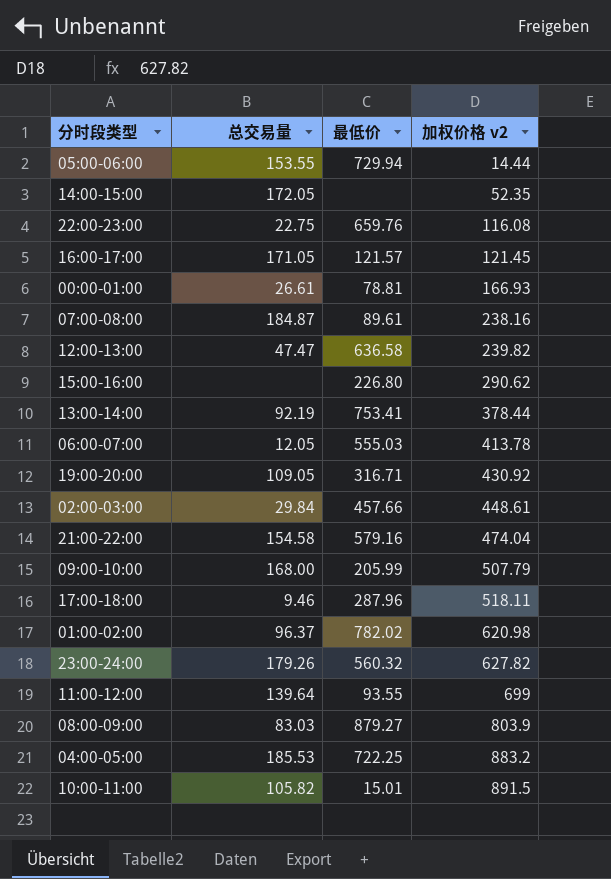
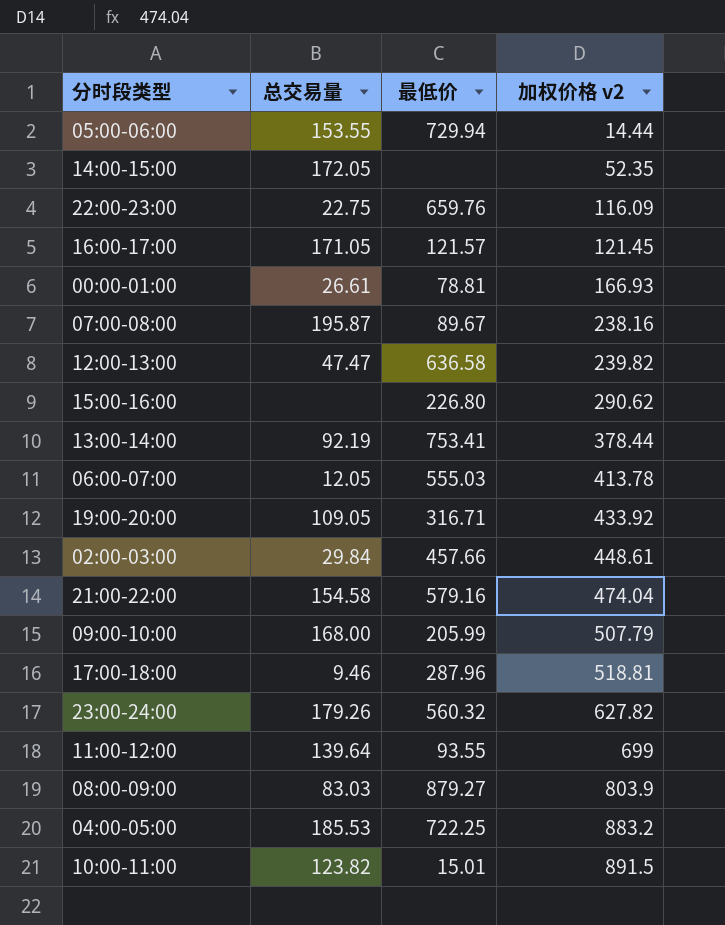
row 01:00-02:00: 96.37 | 782.02 | 620.98 -> none
22:00-23:00 | 加权价格 v2: 116.08 -> 116.09
07:00-08:00 | 总交易量: 184.87 -> 195.87
07:00-08:00 | 最低价: 89.61 -> 89.67
19:00-20:00 | 加权价格 v2: 430.92 -> 433.92
17:00-18:00 | 加权价格 v2: 518.11 -> 518.81
10:00-11:00 | 总交易量: 105.82 -> 123.82

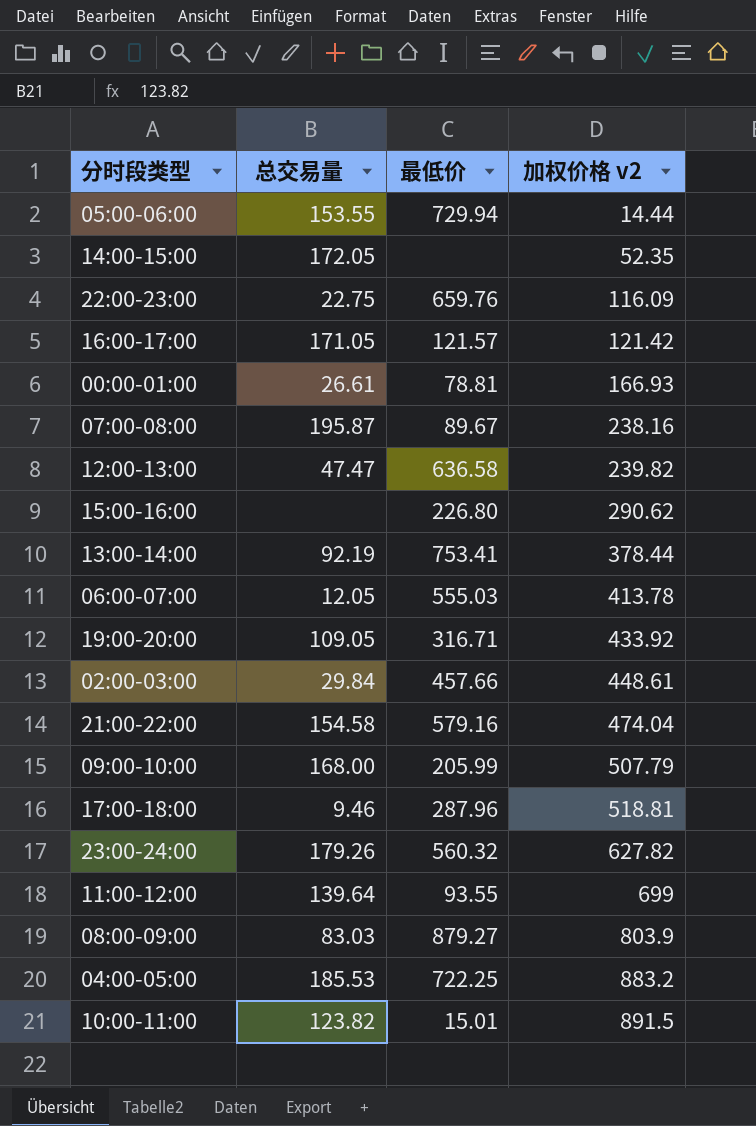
16:00-17:00 | 加权价格 v2: 121.45 -> 121.42

